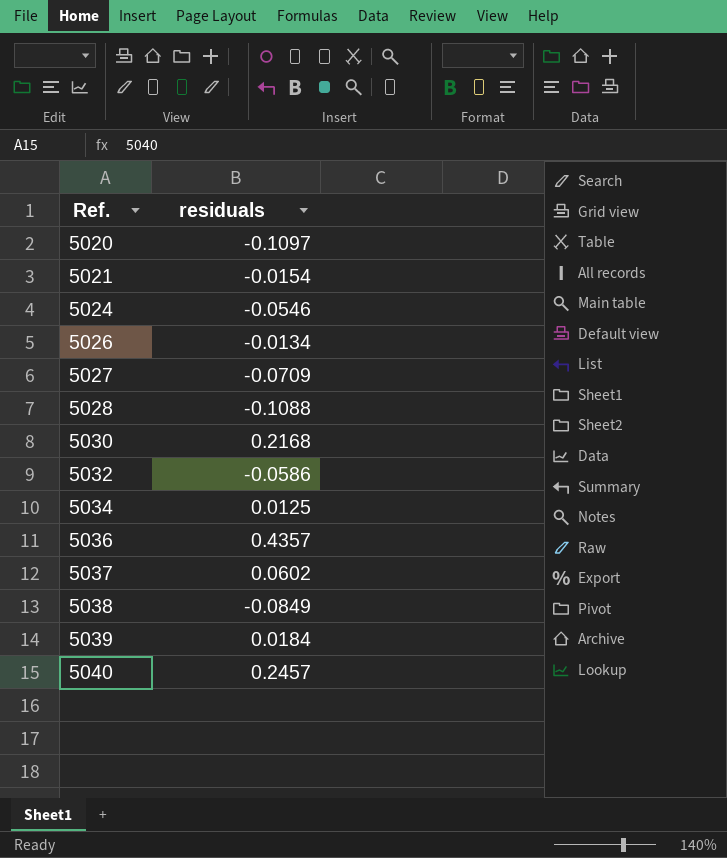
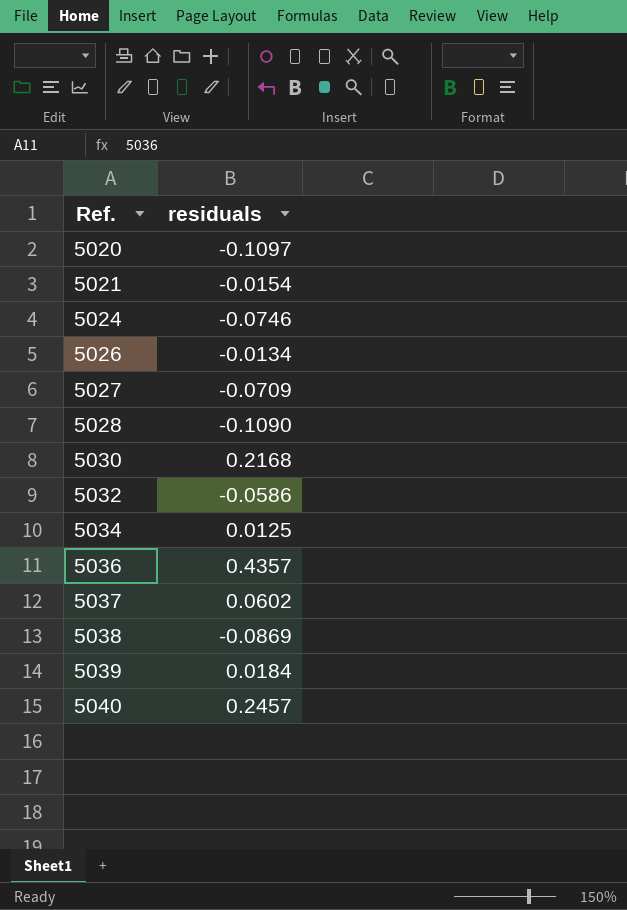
5024 | residuals: -0.0546 -> -0.0746
5028 | residuals: -0.1088 -> -0.1090
5038 | residuals: -0.0849 -> -0.0869

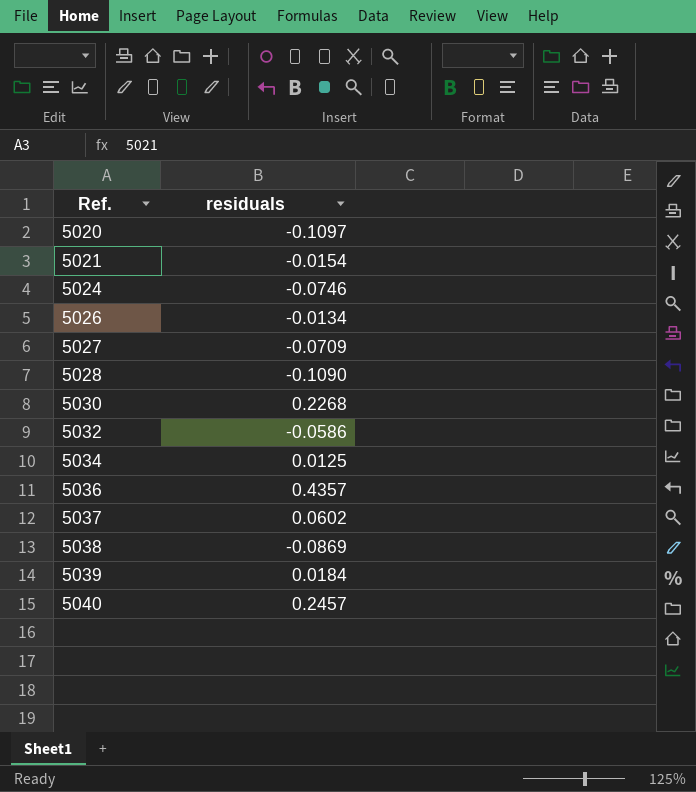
5030 | residuals: 0.2168 -> 0.2268

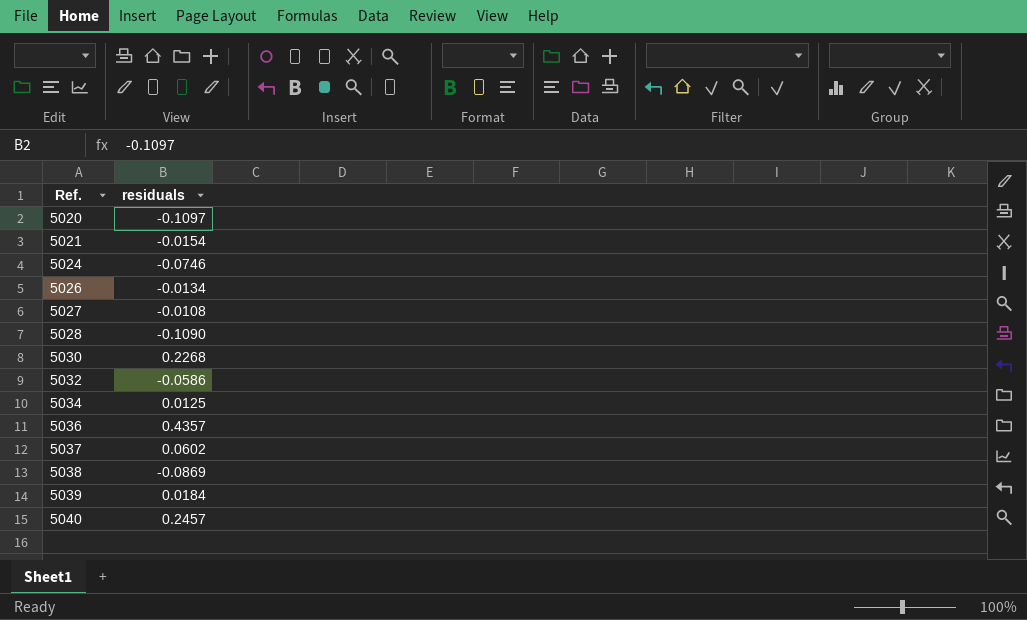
5027 | residuals: -0.0709 -> -0.0108

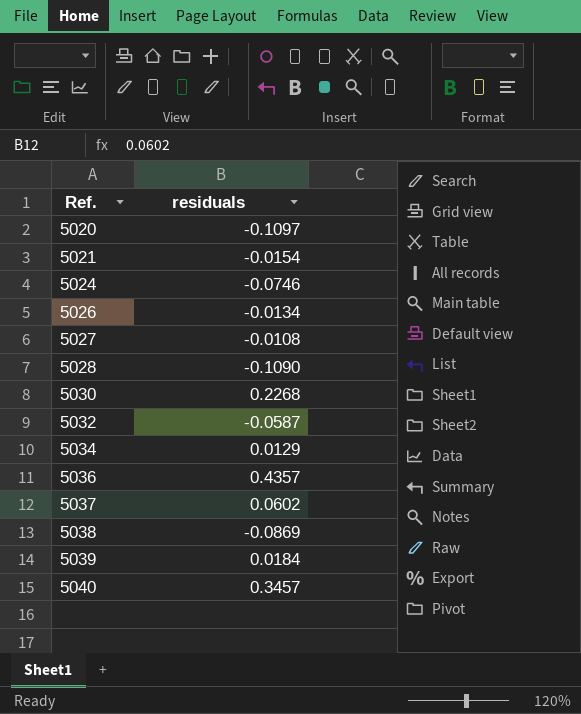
5032 | residuals: -0.0586 -> -0.0587
5034 | residuals: 0.0125 -> 0.0129
5040 | residuals: 0.2457 -> 0.3457

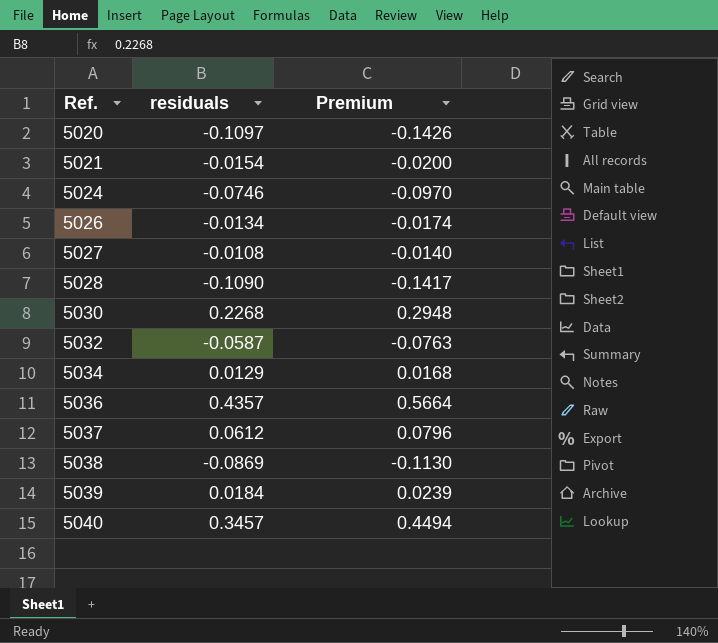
column Premium | formula: none -> [residuals] * 1.3
5037 | residuals: 0.0602 -> 0.0612

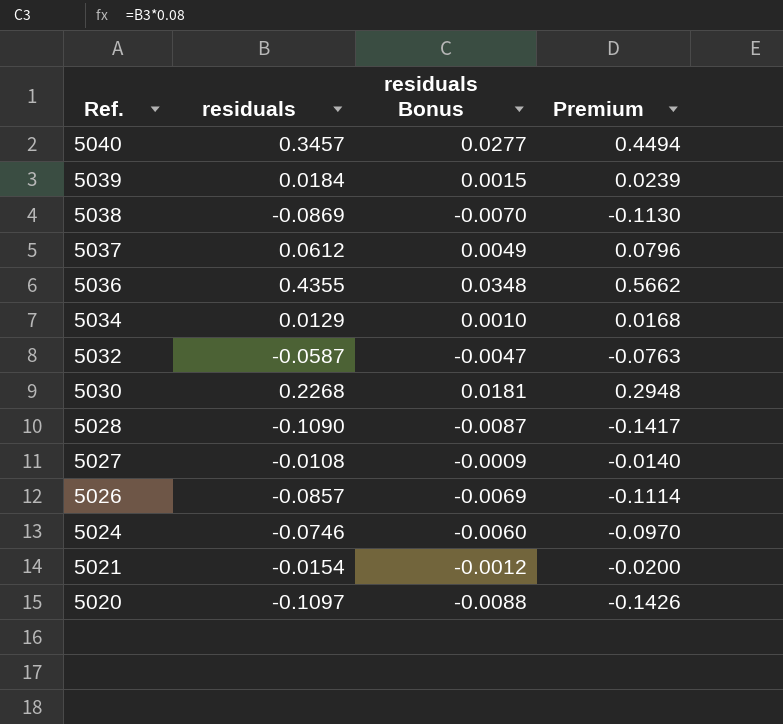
row order: Ref. ascending -> Ref. descending
column residuals Bonus | formula: none -> [residuals] * 0.08
5036 | residuals: 0.4357 -> 0.4355
5036 | Premium: 0.5664 -> 0.5662
5026 | residuals: -0.0134 -> -0.0857
5026 | Premium: -0.0174 -> -0.1114

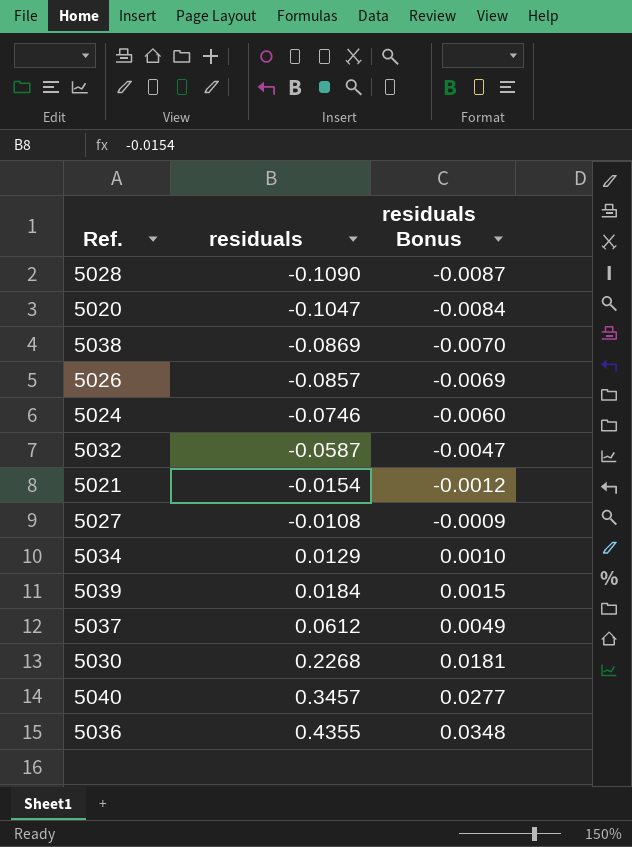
row order: Ref. descending -> residuals ascending
column Premium | formula: [residuals] * 1.3 -> none
5020 | residuals: -0.1097 -> -0.1047
5020 | residuals Bonus: -0.0088 -> -0.0084

